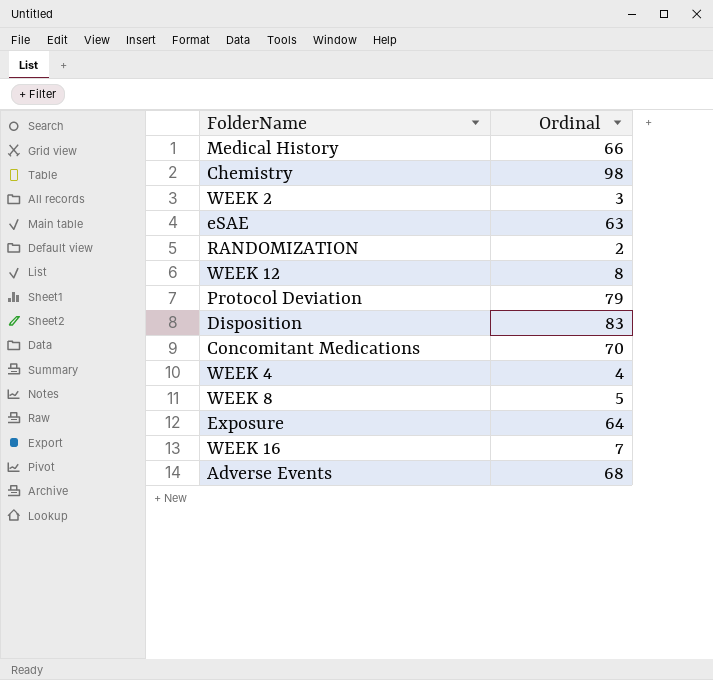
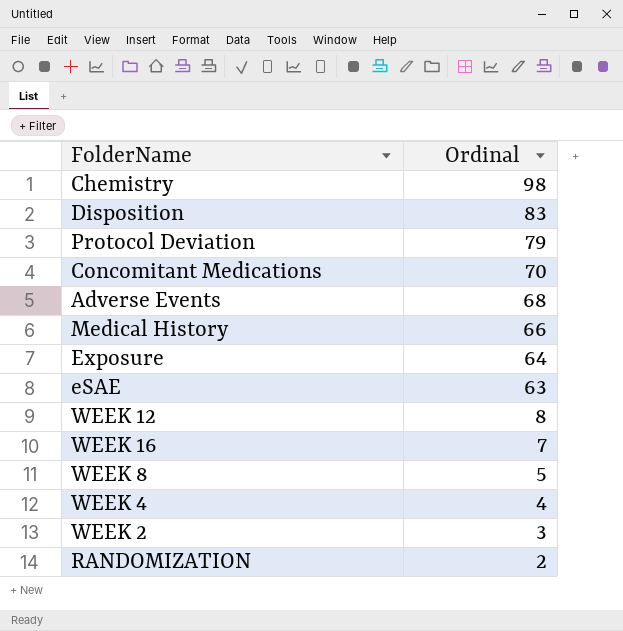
row order: none -> Ordinal descending

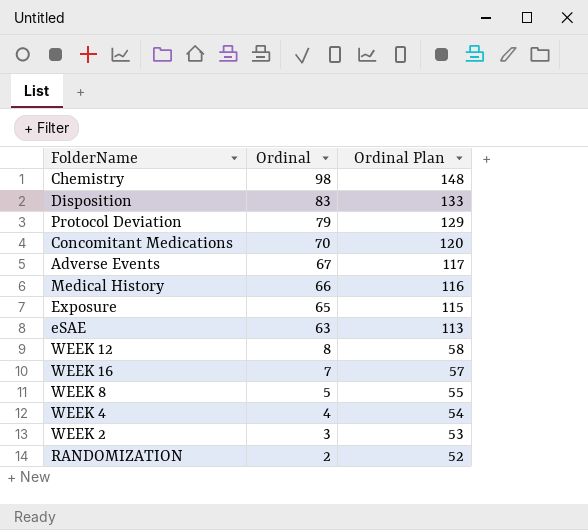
column Ordinal Plan | formula: none -> [Ordinal] + 50
Adverse Events | Ordinal: 68 -> 67
Exposure | Ordinal: 64 -> 65

